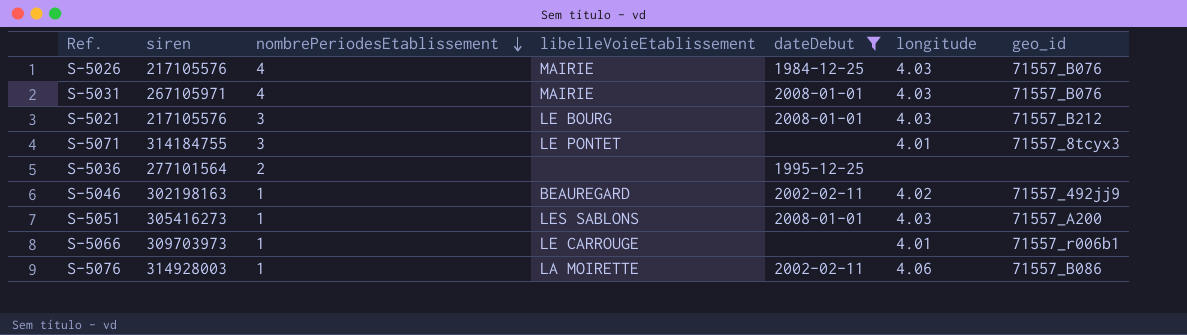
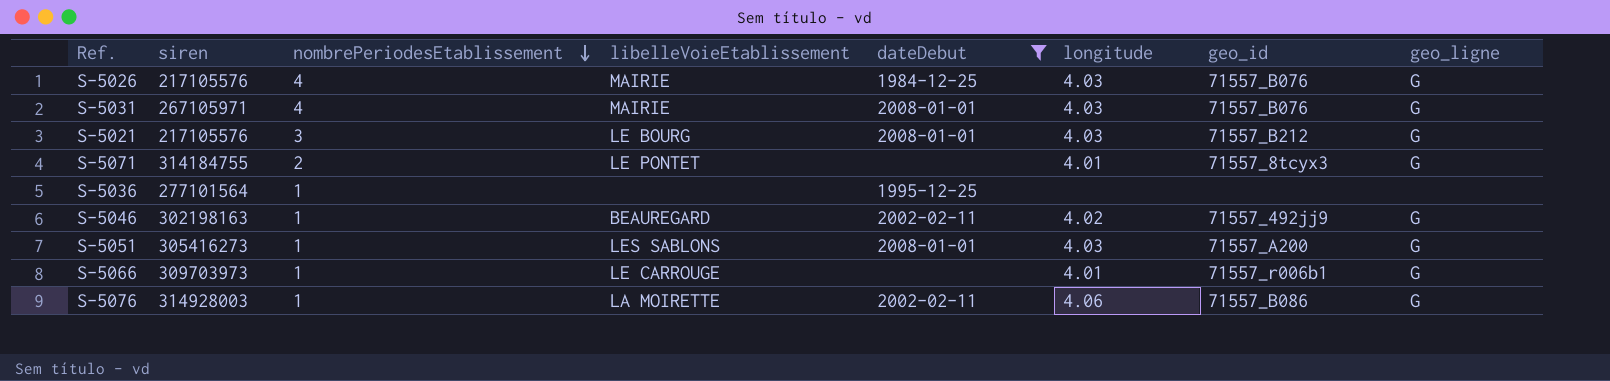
column geo_ligne | position: none -> 8
S-5071 | nombrePeriodesEtablissement: 3 -> 2
S-5036 | nombrePeriodesEtablissement: 2 -> 1

